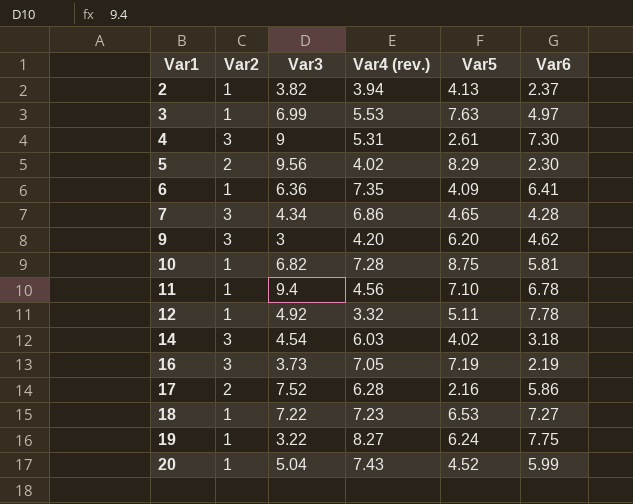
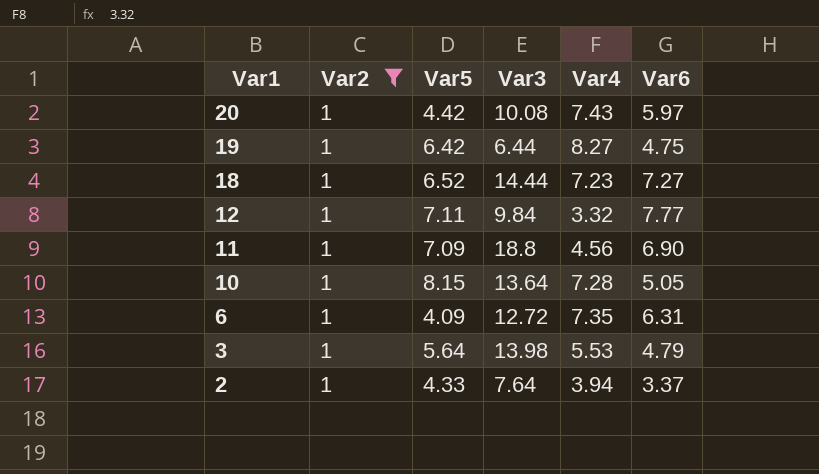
filter: none -> Var2 = 1
row order: Var1 ascending -> Var1 descending
column Var5 | position: 5 -> 3
column name: Var4 (rev.) -> Var4
20 | Var5: 4.52 -> 4.42
20 | Var3: 5.04 -> 10.08
20 | Var6: 5.99 -> 5.97
19 | Var5: 6.24 -> 6.42
19 | Var3: 3.22 -> 6.44
19 | Var6: 7.75 -> 4.75
18 | Var5: 6.53 -> 6.52
18 | Var3: 7.22 -> 14.44
12 | Var5: 5.11 -> 7.11
12 | Var3: 4.92 -> 9.84
12 | Var6: 7.78 -> 7.77
11 | Var5: 7.10 -> 7.09
11 | Var3: 9.4 -> 18.8
11 | Var6: 6.78 -> 6.90
10 | Var5: 8.75 -> 8.15
10 | Var3: 6.82 -> 13.64
10 | Var6: 5.81 -> 5.05
6 | Var3: 6.36 -> 12.72
6 | Var6: 6.41 -> 6.31
3 | Var5: 7.63 -> 5.64
3 | Var3: 6.99 -> 13.98
3 | Var6: 4.97 -> 4.79
2 | Var5: 4.13 -> 4.33
2 | Var3: 3.82 -> 7.64
2 | Var6: 2.37 -> 3.37

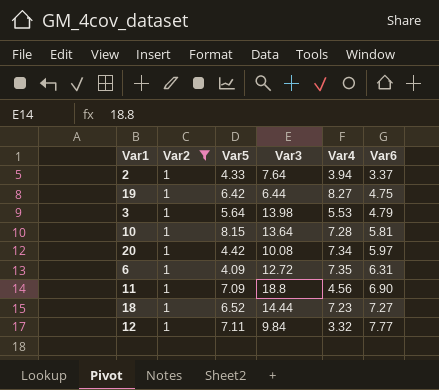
row order: Var1 descending -> Var6 ascending
10 | Var6: 5.05 -> 5.81
20 | Var4: 7.43 -> 7.34

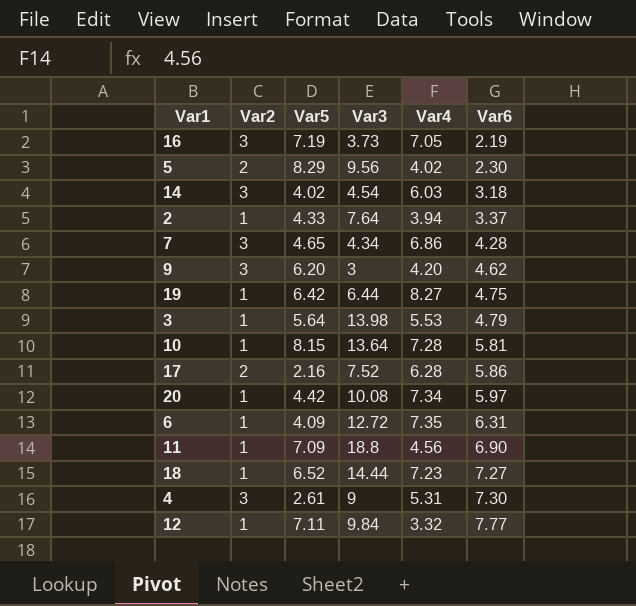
filter: Var2 = 1 -> none

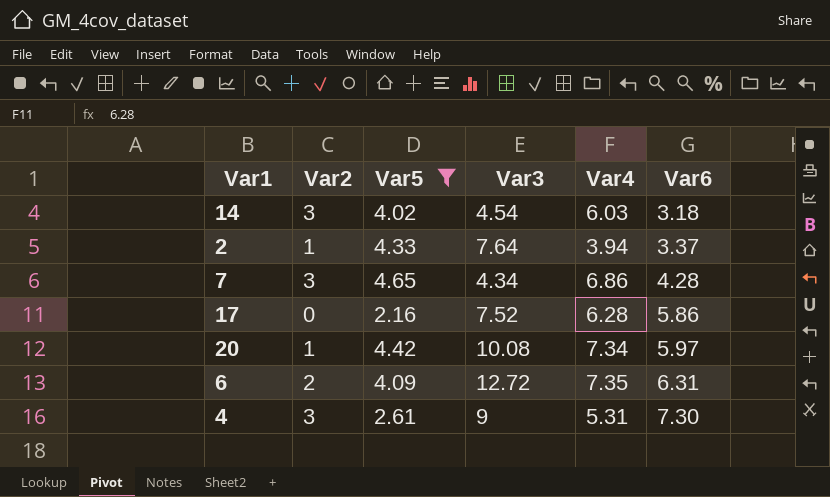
filter: none -> Var5 <= 4.65
17 | Var2: 2 -> 0
6 | Var2: 1 -> 2

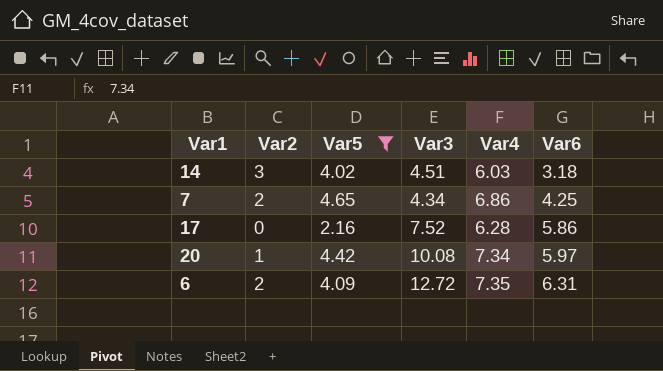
row 2: 1 | 4.33 | 7.64 | 3.94 | 3.37 -> none
row 4: 3 | 2.61 | 9 | 5.31 | 7.30 -> none
14 | Var3: 4.54 -> 4.51
7 | Var2: 3 -> 2
7 | Var6: 4.28 -> 4.25

